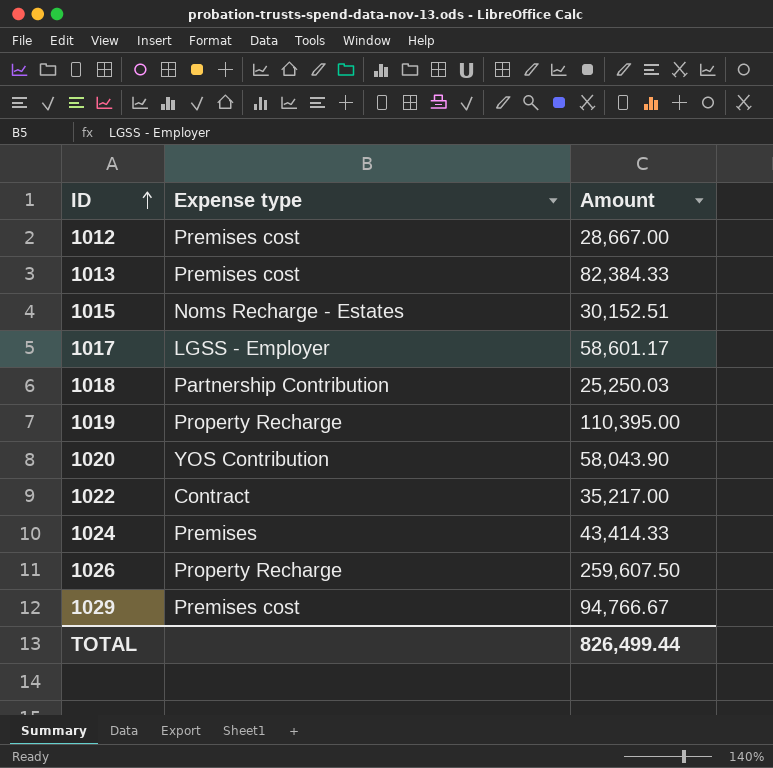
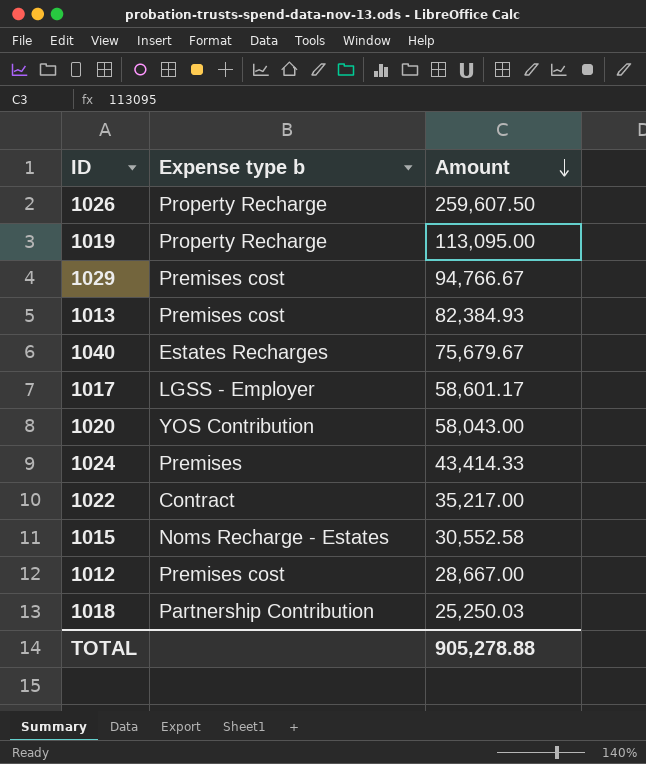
row order: ID ascending -> Amount descending
column name: Expense type -> Expense type b
1019 | Amount: 110,395.00 -> 113,095.00
1013 | Amount: 82,384.33 -> 82,384.93
row 1040: none -> Estates Recharges | 75,679.67
1020 | Amount: 58,043.90 -> 58,043.00
1015 | Amount: 30,152.51 -> 30,552.58
TOTAL | Amount: 826,499.44 -> 905,278.88

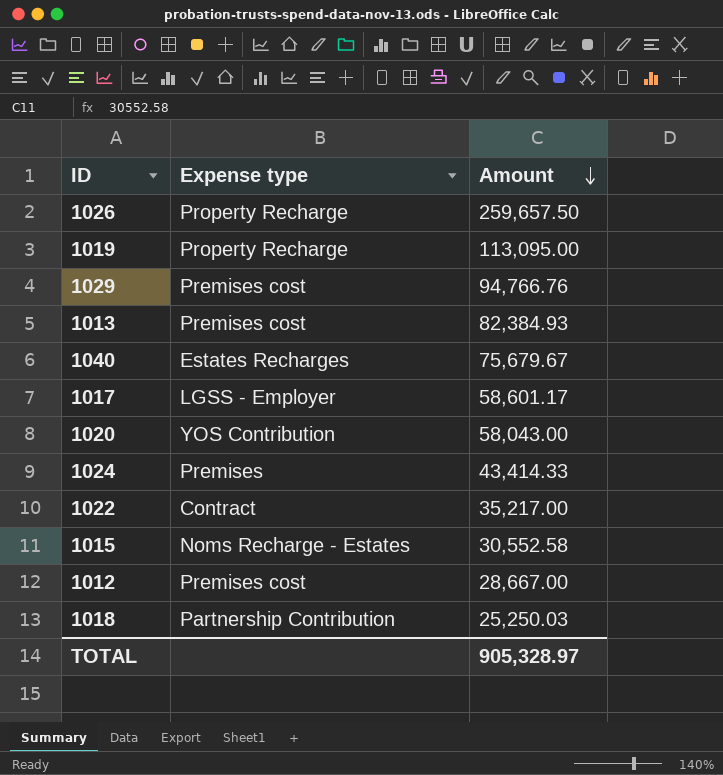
column name: Expense type b -> Expense type
1026 | Amount: 259,607.50 -> 259,657.50
1029 | Amount: 94,766.67 -> 94,766.76
TOTAL | Amount: 905,278.88 -> 905,328.97

